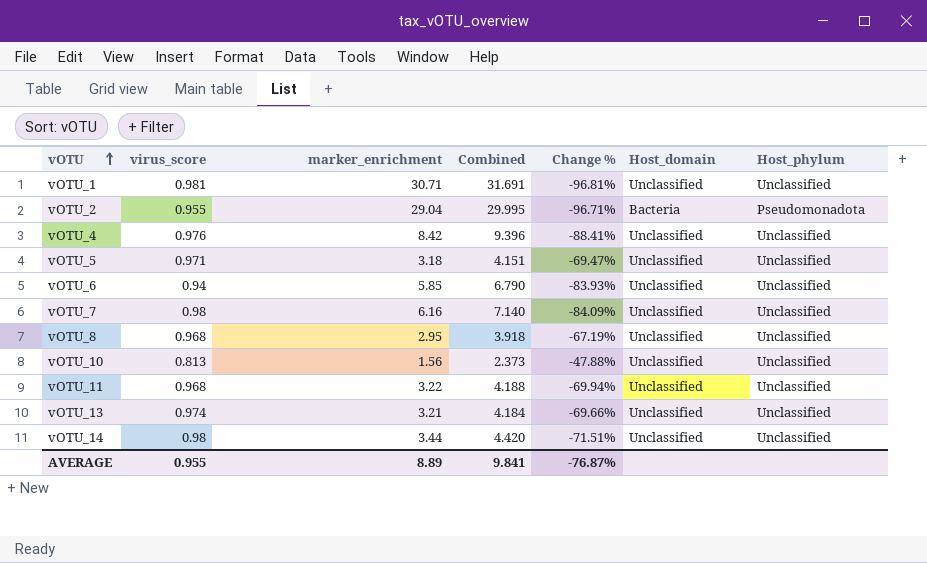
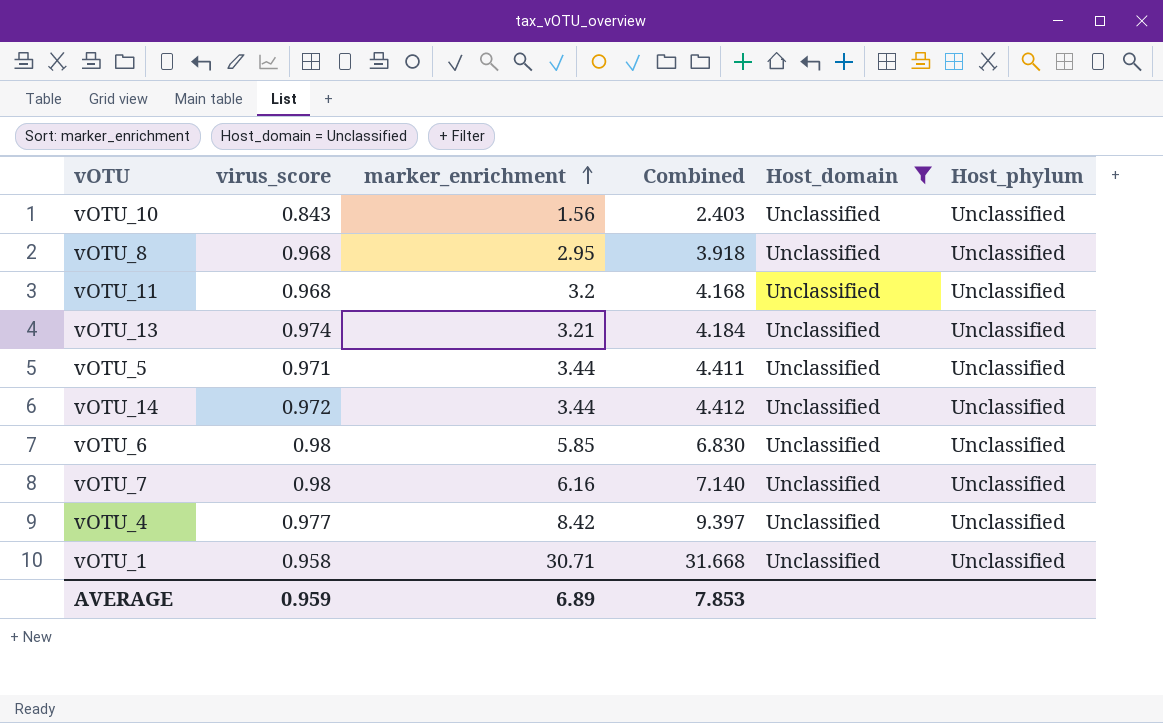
filter: none -> Host_domain = Unclassified
row order: vOTU ascending -> marker_enrichment ascending
column Change % | formula: ([virus_score] - [marker_enrichment]) / [marker_enrichment] -> none
vOTU_10 | virus_score: 0.813 -> 0.843
vOTU_10 | Combined: 2.373 -> 2.403
vOTU_11 | marker_enrichment: 3.22 -> 3.2
vOTU_11 | Combined: 4.188 -> 4.168
vOTU_5 | marker_enrichment: 3.18 -> 3.44
vOTU_5 | Combined: 4.151 -> 4.411
vOTU_14 | virus_score: 0.98 -> 0.972
vOTU_14 | Combined: 4.420 -> 4.412
vOTU_6 | virus_score: 0.94 -> 0.98
vOTU_6 | Combined: 6.790 -> 6.830
vOTU_4 | virus_score: 0.976 -> 0.977
vOTU_4 | Combined: 9.396 -> 9.397
vOTU_1 | virus_score: 0.981 -> 0.958
vOTU_1 | Combined: 31.691 -> 31.668
AVERAGE | virus_score: 0.955 -> 0.959
AVERAGE | marker_enrichment: 8.89 -> 6.89
AVERAGE | Combined: 9.841 -> 7.853

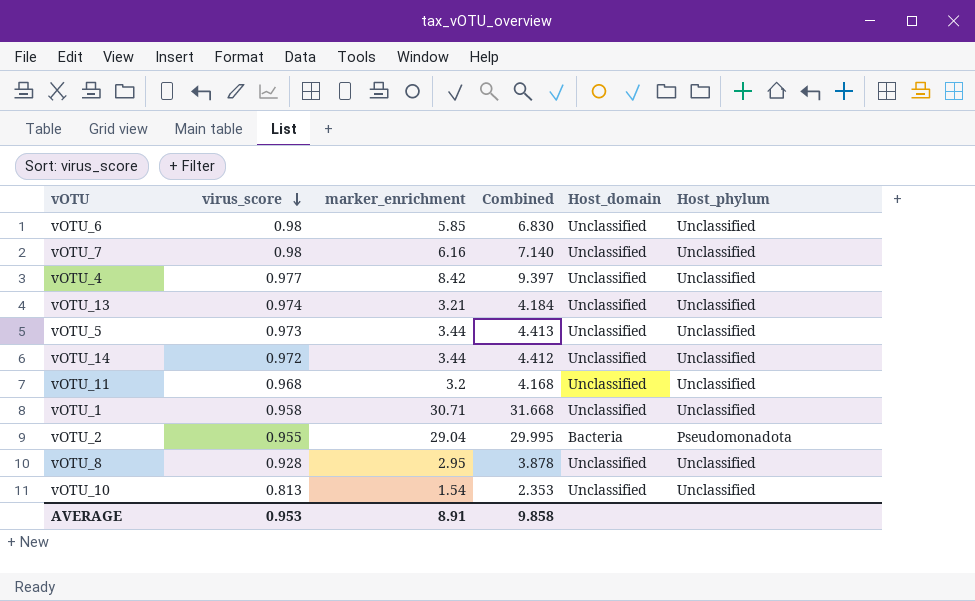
filter: Host_domain = Unclassified -> none
row order: marker_enrichment ascending -> virus_score descending
vOTU_5 | virus_score: 0.971 -> 0.973
vOTU_5 | Combined: 4.411 -> 4.413
vOTU_8 | virus_score: 0.968 -> 0.928
vOTU_8 | Combined: 3.918 -> 3.878
vOTU_10 | virus_score: 0.843 -> 0.813
vOTU_10 | marker_enrichment: 1.56 -> 1.54
vOTU_10 | Combined: 2.403 -> 2.353
AVERAGE | virus_score: 0.959 -> 0.953
AVERAGE | marker_enrichment: 6.89 -> 8.91
AVERAGE | Combined: 7.853 -> 9.858

